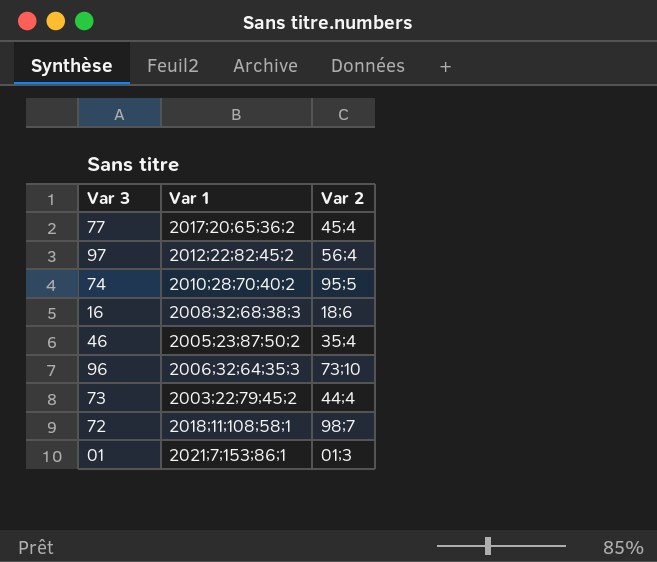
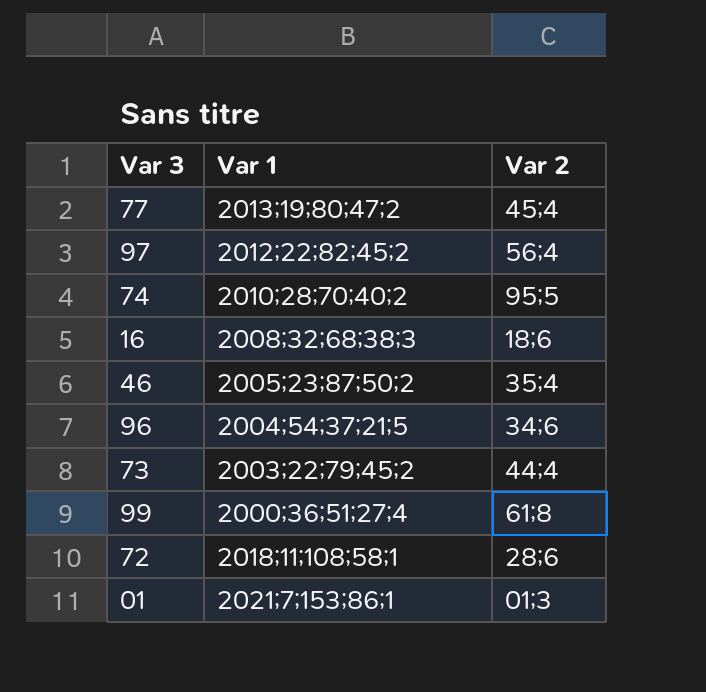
77 | Var 1: 2017;20;65;36;2 -> 2013;19;80;47;2
96 | Var 1: 2006;32;64;35;3 -> 2004;54;37;21;5
96 | Var 2: 73;10 -> 34;6
row 99: none -> 2000;36;51;27;4 | 61;8
72 | Var 2: 98;7 -> 28;6

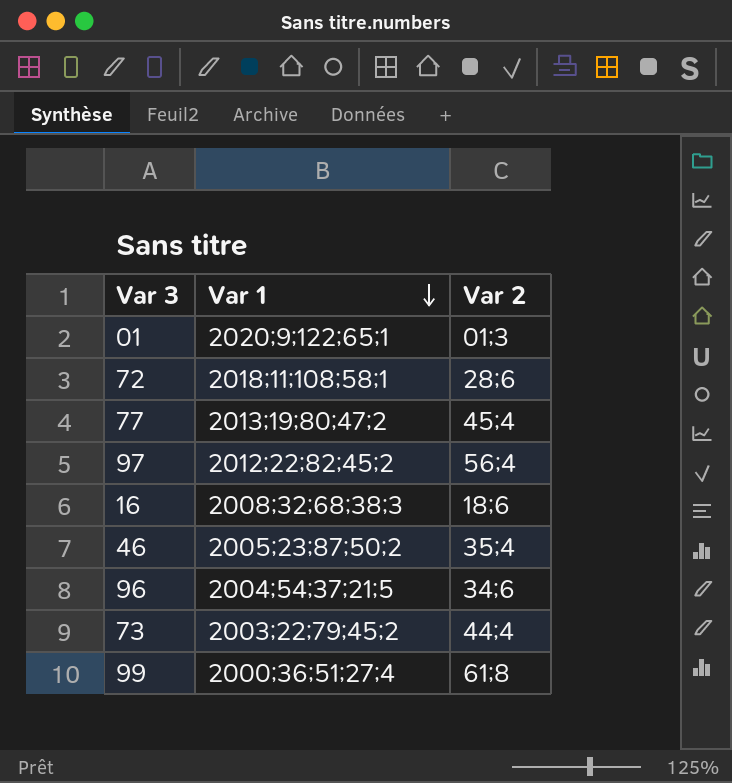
row order: none -> Var 1 descending
row 74: 2010;28;70;40;2 | 95;5 -> none
01 | Var 1: 2021;7;153;86;1 -> 2020;9;122;65;1

